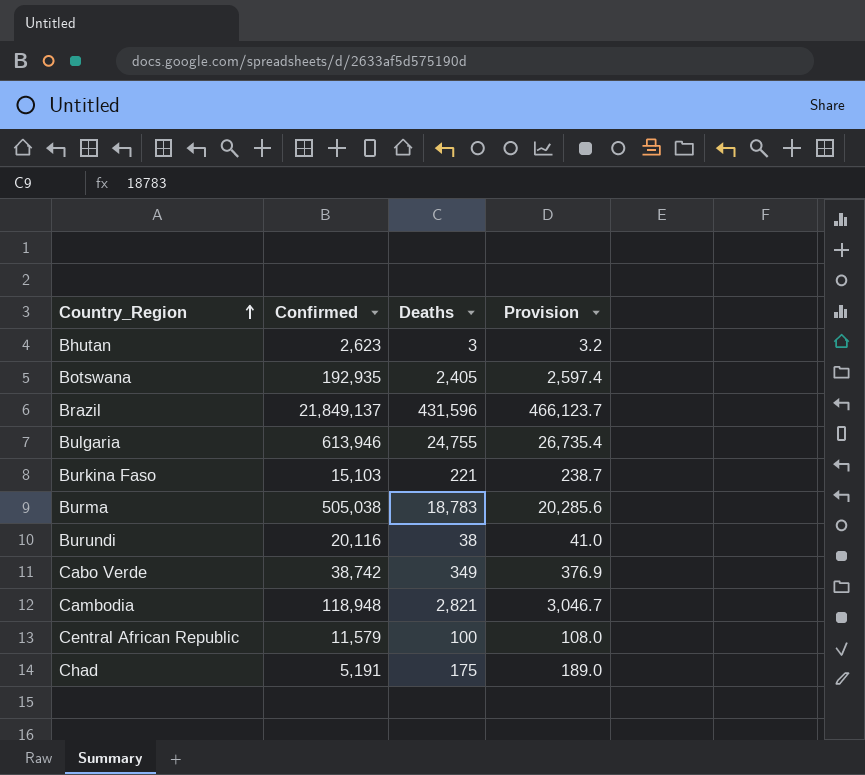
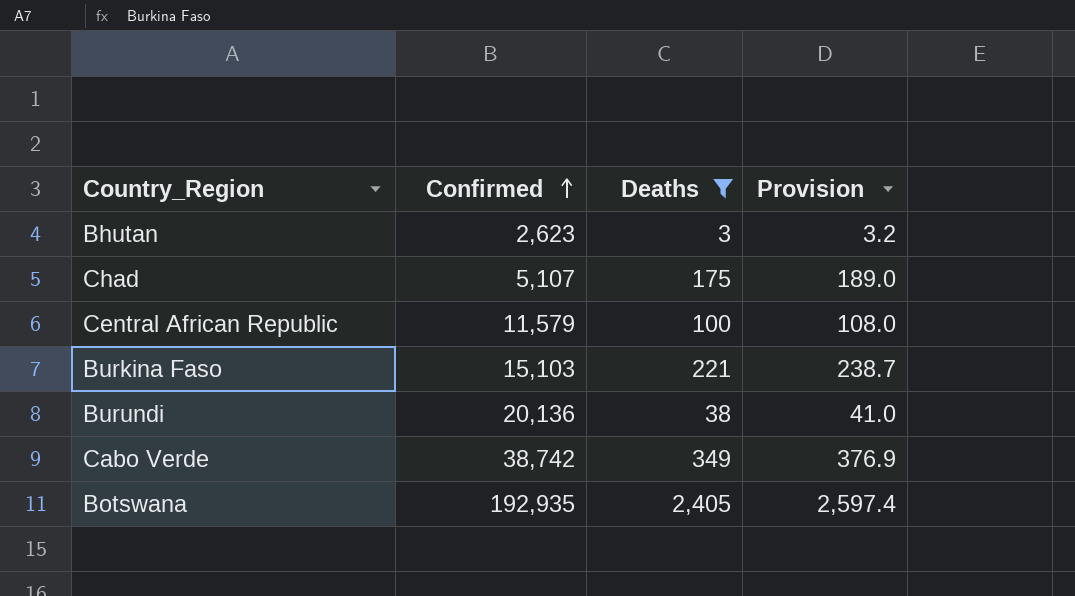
filter: none -> Deaths <= 2,405
row order: Country_Region ascending -> Confirmed ascending
Chad | Confirmed: 5,191 -> 5,107
Burundi | Confirmed: 20,116 -> 20,136

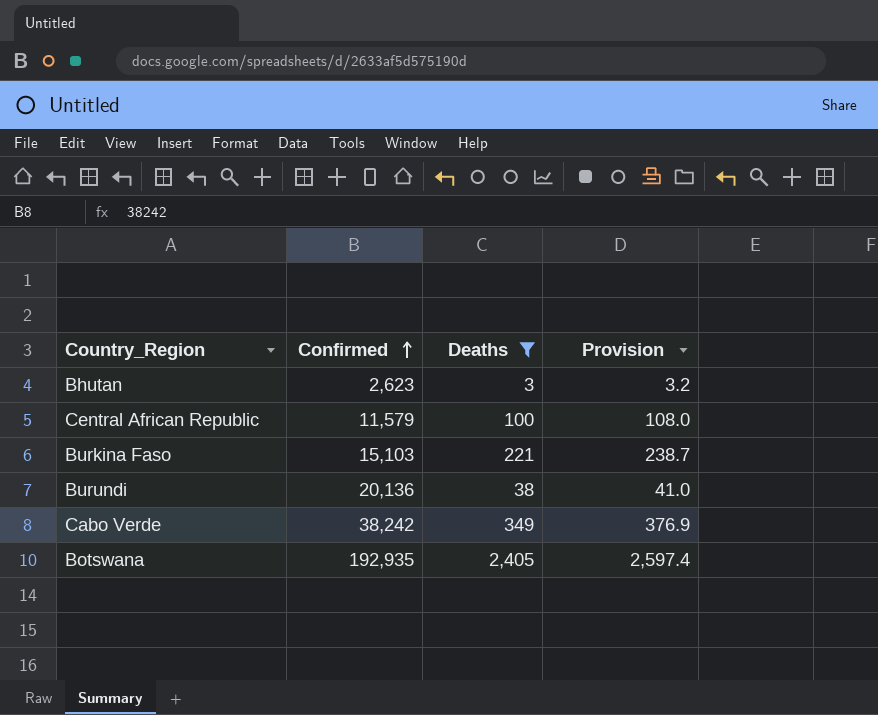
row Chad: 5,107 | 175 | 189.0 -> none
Cabo Verde | Confirmed: 38,742 -> 38,242

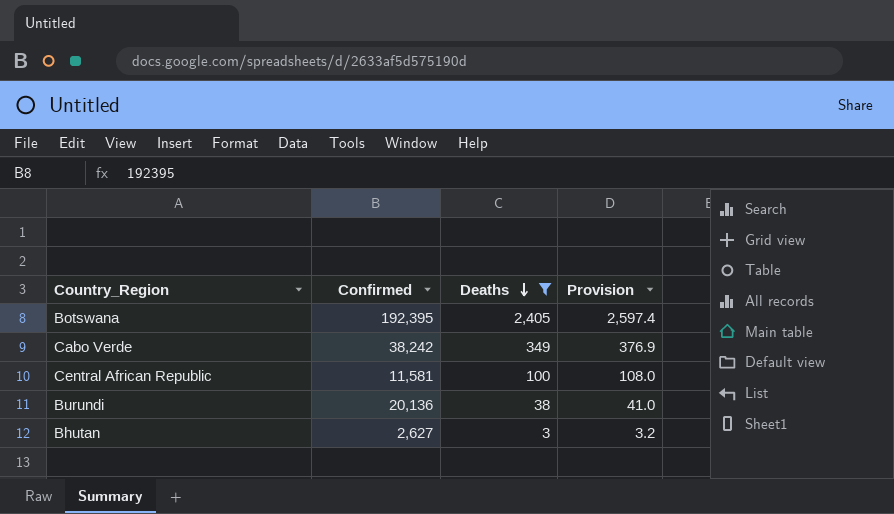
row order: Confirmed ascending -> Deaths descending
row Burkina Faso: 15,103 | 221 | 238.7 -> none
Botswana | Confirmed: 192,935 -> 192,395
Central African Republic | Confirmed: 11,579 -> 11,581
Bhutan | Confirmed: 2,623 -> 2,627

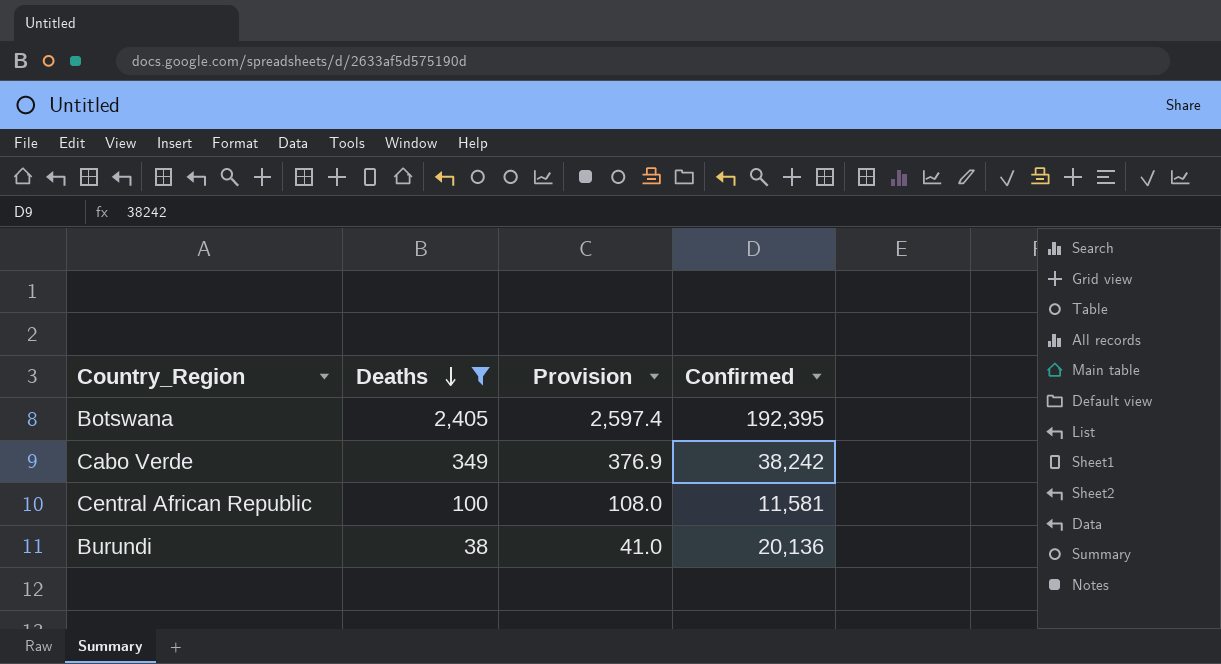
column Confirmed | position: 2 -> 4
row Bhutan: 2,627 | 3 | 3.2 -> none

